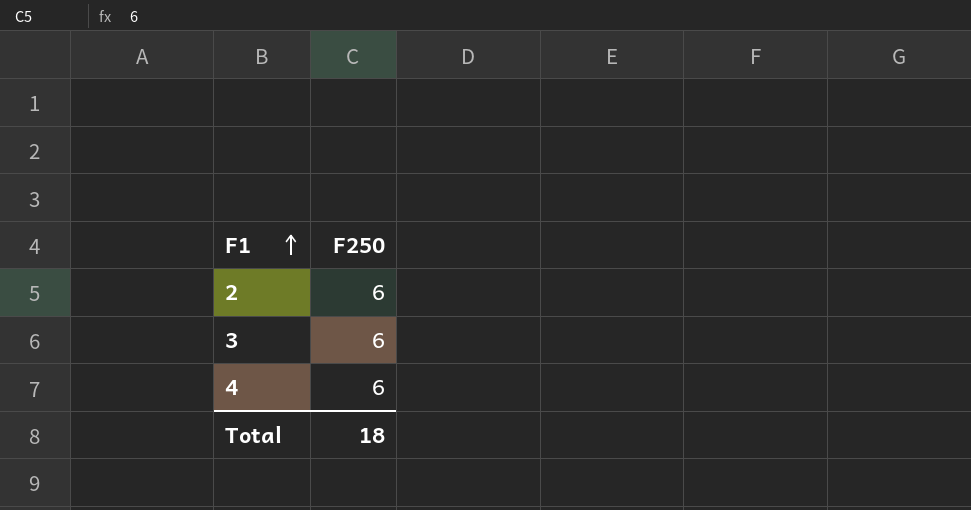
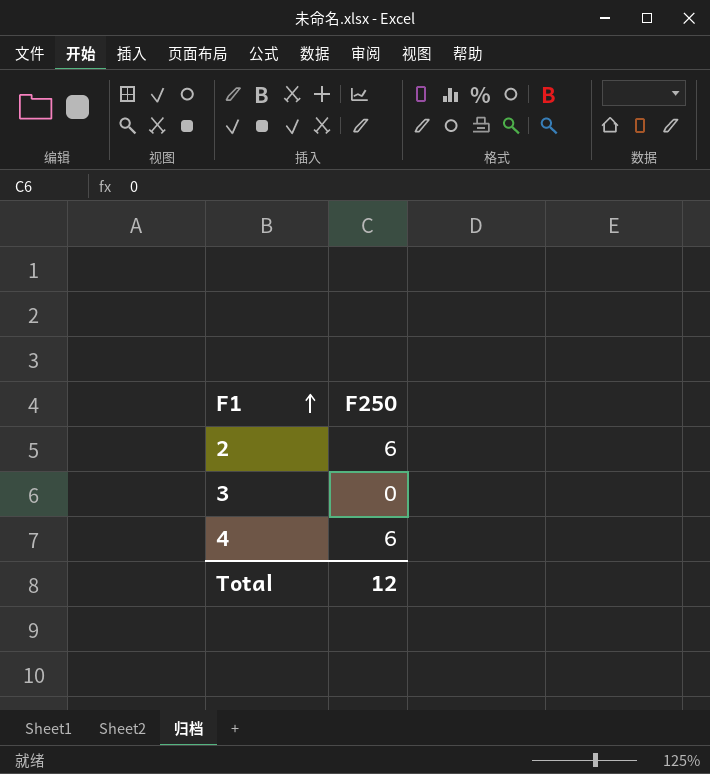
3 | F250: 6 -> 0
Total | F250: 18 -> 12

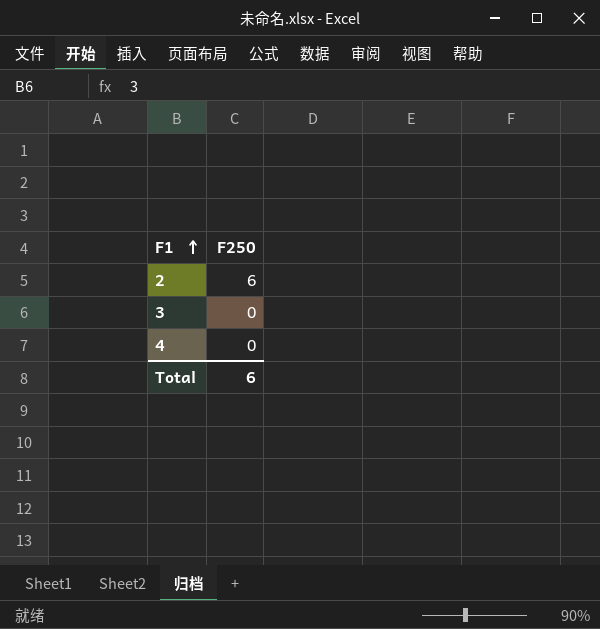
4 | F250: 6 -> 0
Total | F250: 12 -> 6

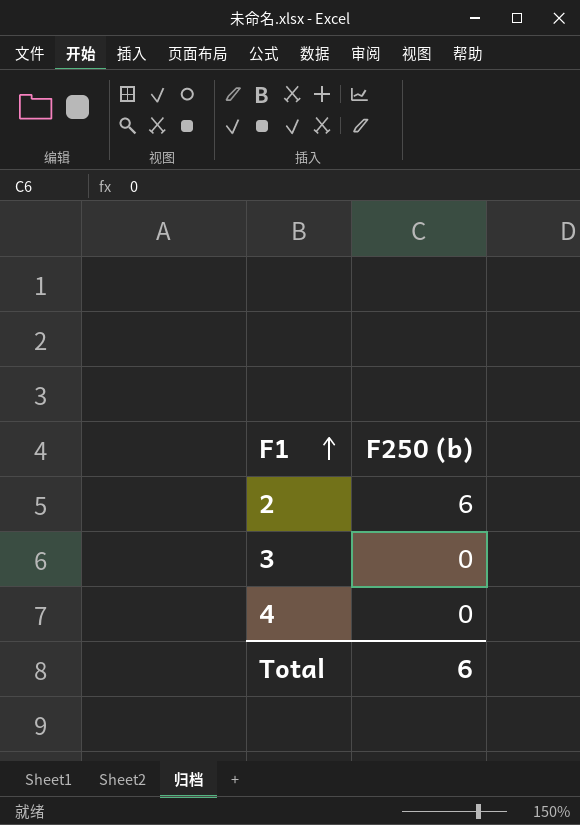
column name: F250 -> F250 (b)

